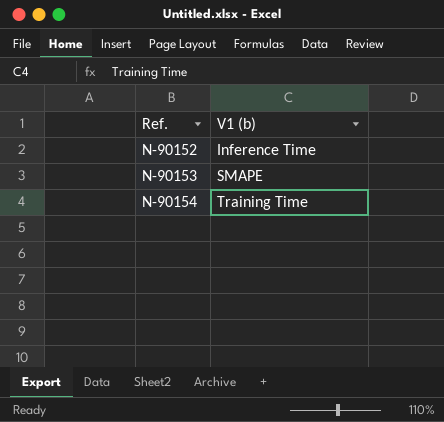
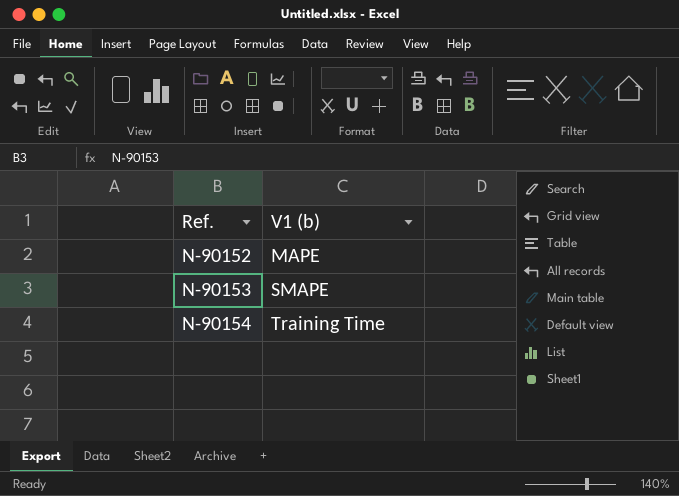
N-90152 | V1 (b): Inference Time -> MAPE

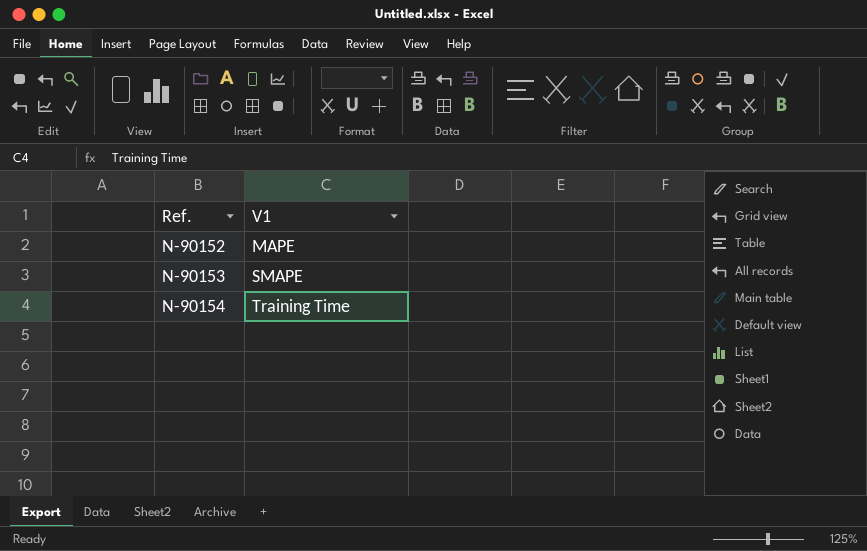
column name: V1 (b) -> V1

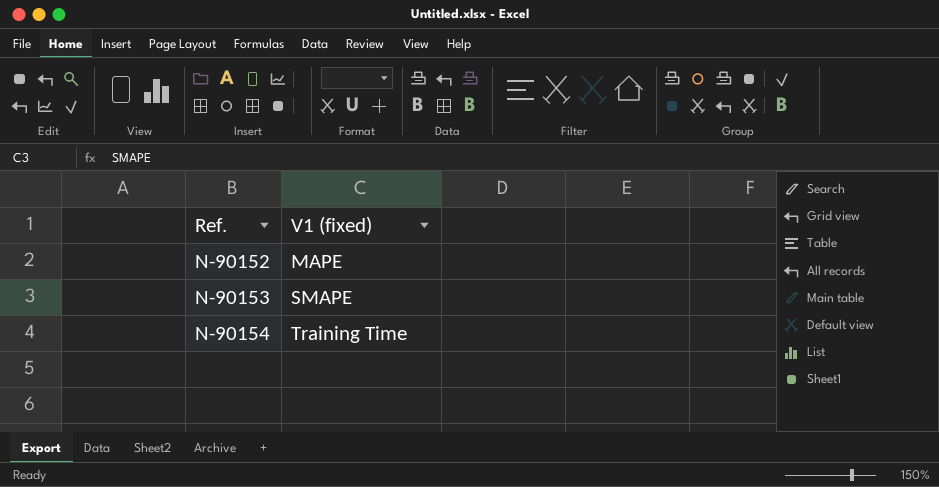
column name: V1 -> V1 (fixed)

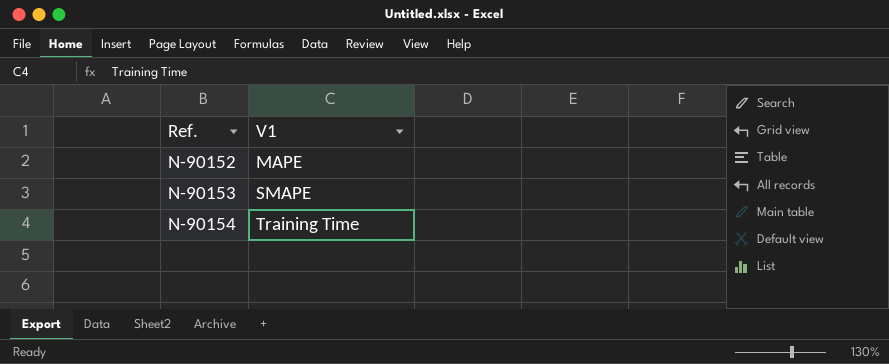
column name: V1 (fixed) -> V1

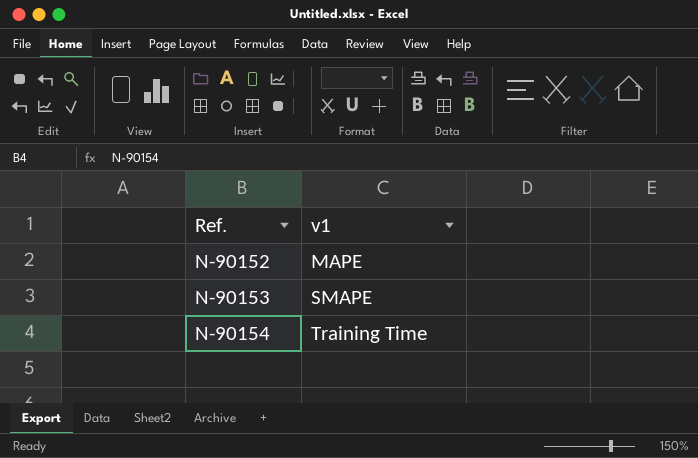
column name: V1 -> v1

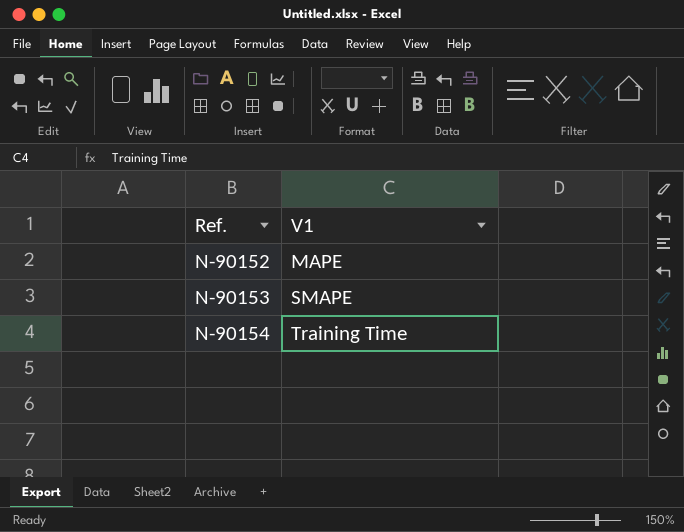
column name: v1 -> V1

